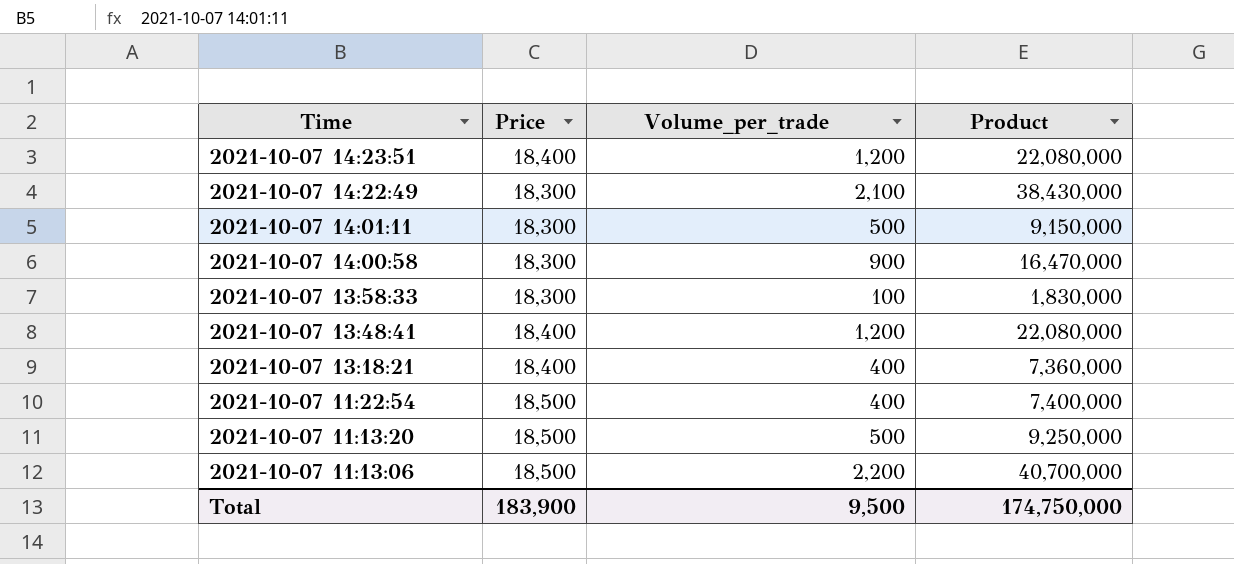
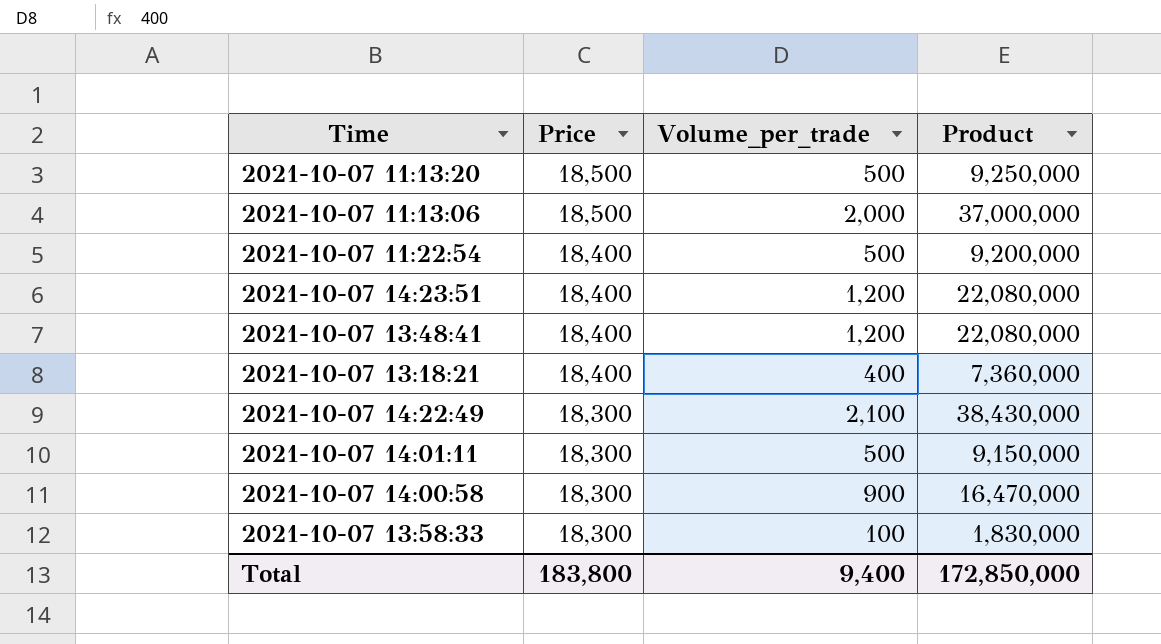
row order: Time descending -> Price descending
2021-10-07 11:13:06 | Volume_per_trade: 2,200 -> 2,000
2021-10-07 11:13:06 | Product: 40,700,000 -> 37,000,000
2021-10-07 11:22:54 | Price: 18,500 -> 18,400
2021-10-07 11:22:54 | Volume_per_trade: 400 -> 500
2021-10-07 11:22:54 | Product: 7,400,000 -> 9,200,000
Total | Price: 183,900 -> 183,800
Total | Volume_per_trade: 9,500 -> 9,400
Total | Product: 174,750,000 -> 172,850,000

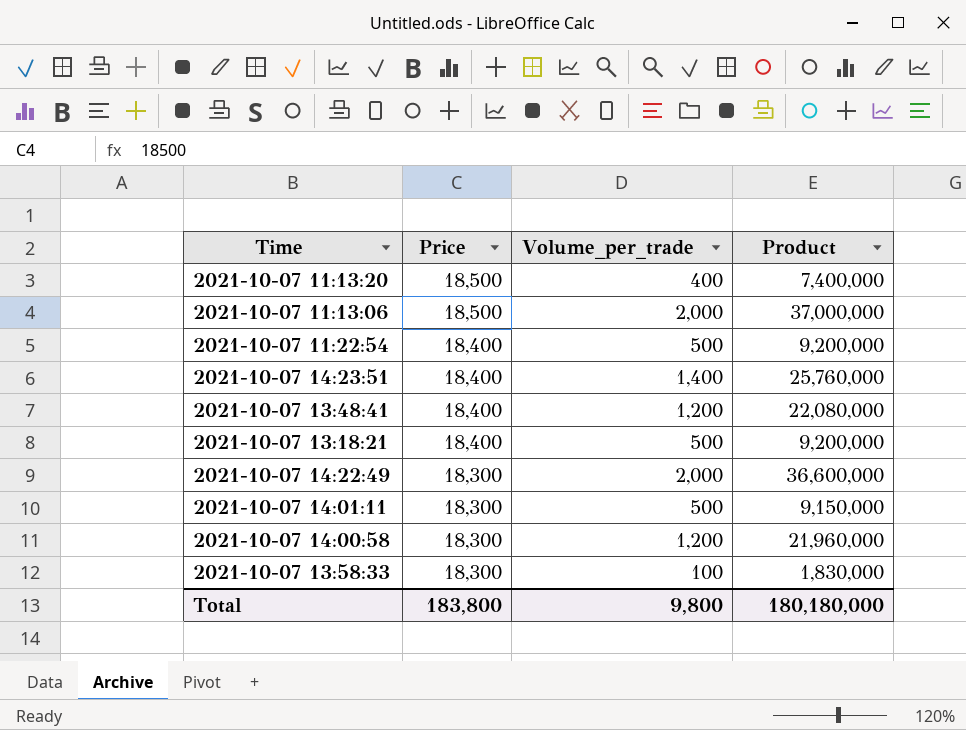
2021-10-07 11:13:20 | Volume_per_trade: 500 -> 400
2021-10-07 11:13:20 | Product: 9,250,000 -> 7,400,000
2021-10-07 14:23:51 | Volume_per_trade: 1,200 -> 1,400
2021-10-07 14:23:51 | Product: 22,080,000 -> 25,760,000
2021-10-07 13:18:21 | Volume_per_trade: 400 -> 500
2021-10-07 13:18:21 | Product: 7,360,000 -> 9,200,000
2021-10-07 14:22:49 | Volume_per_trade: 2,100 -> 2,000
2021-10-07 14:22:49 | Product: 38,430,000 -> 36,600,000
2021-10-07 14:00:58 | Volume_per_trade: 900 -> 1,200
2021-10-07 14:00:58 | Product: 16,470,000 -> 21,960,000
Total | Volume_per_trade: 9,400 -> 9,800
Total | Product: 172,850,000 -> 180,180,000

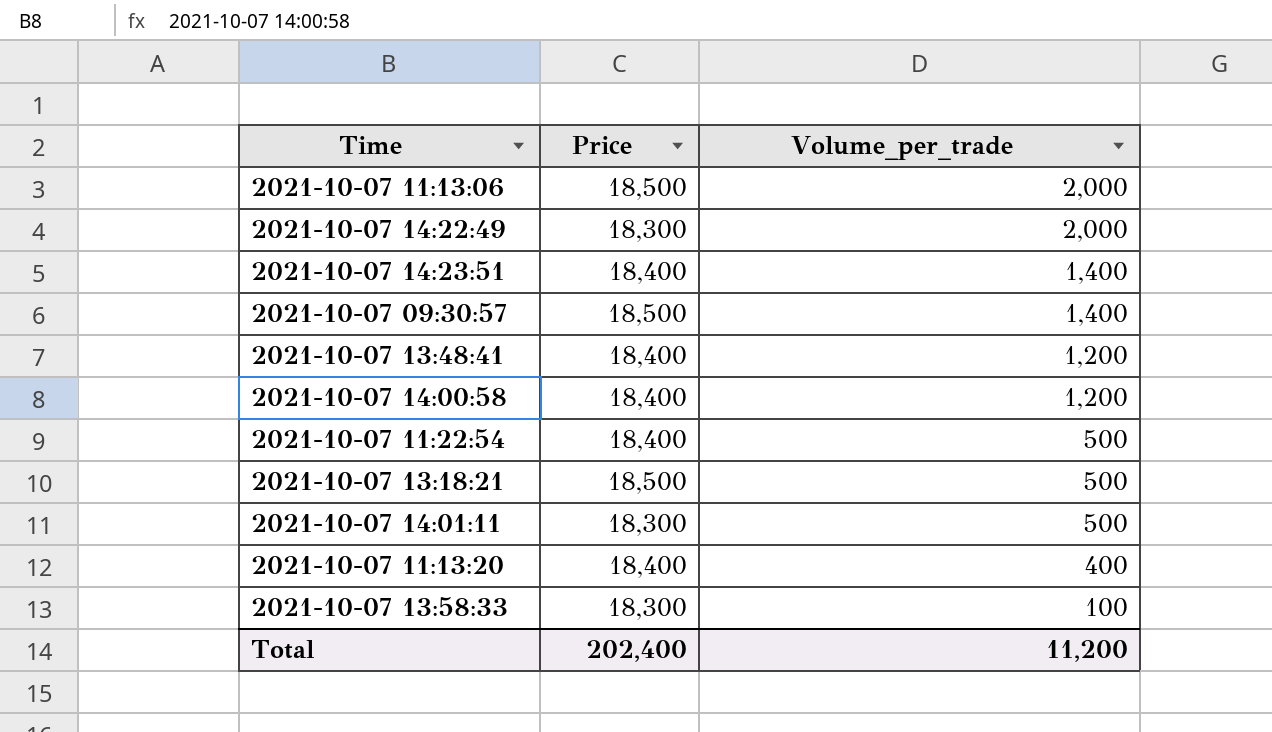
row order: Price descending -> Volume_per_trade descending
column Product | formula: [Price] * [Volume_per_trade] -> none
row 2021-10-07 09:30:57: none -> 18,500 | 1,400
2021-10-07 14:00:58 | Price: 18,300 -> 18,400
2021-10-07 13:18:21 | Price: 18,400 -> 18,500
2021-10-07 11:13:20 | Price: 18,500 -> 18,400
Total | Price: 183,800 -> 202,400
Total | Volume_per_trade: 9,800 -> 11,200

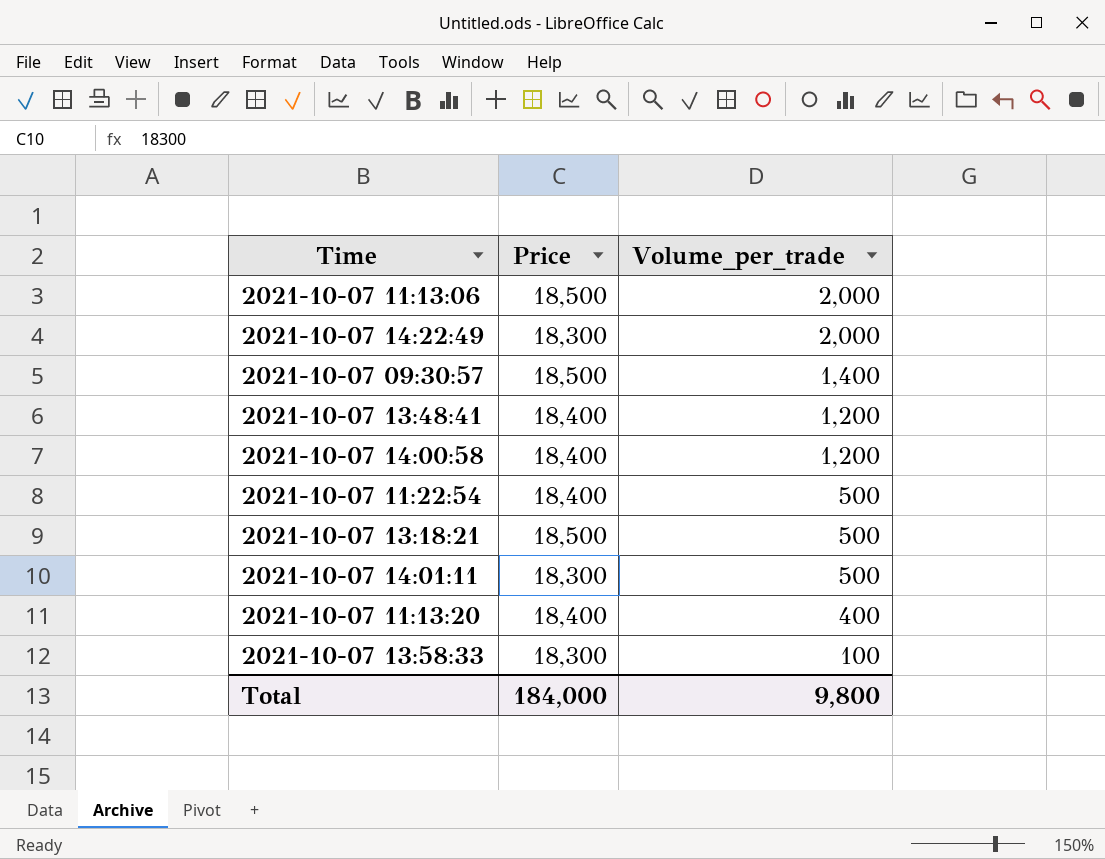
row 2021-10-07 14:23:51: 18,400 | 1,400 -> none
Total | Price: 202,400 -> 184,000
Total | Volume_per_trade: 11,200 -> 9,800

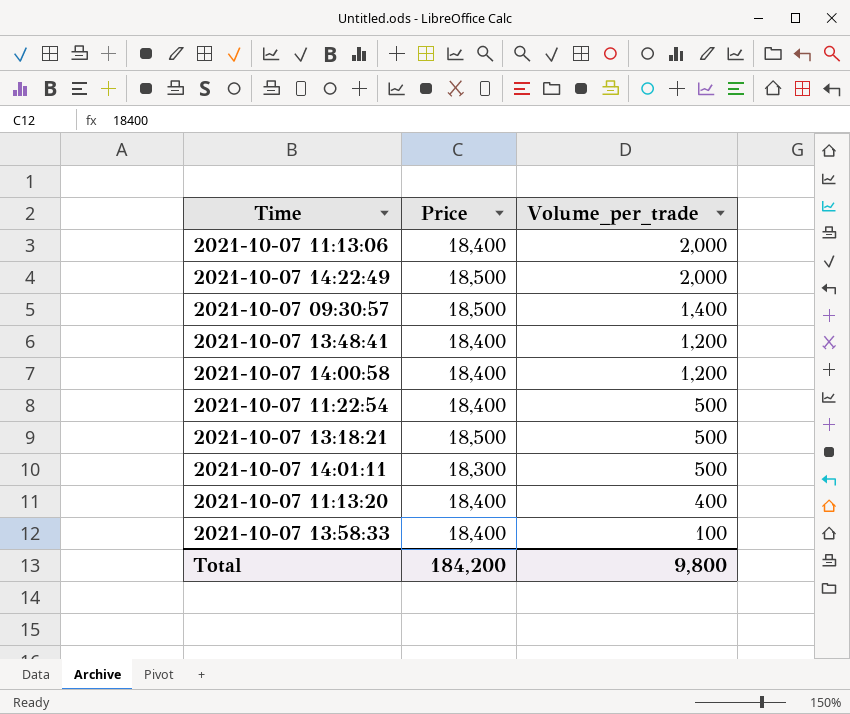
2021-10-07 11:13:06 | Price: 18,500 -> 18,400
2021-10-07 14:22:49 | Price: 18,300 -> 18,500
2021-10-07 13:58:33 | Price: 18,300 -> 18,400
Total | Price: 184,000 -> 184,200

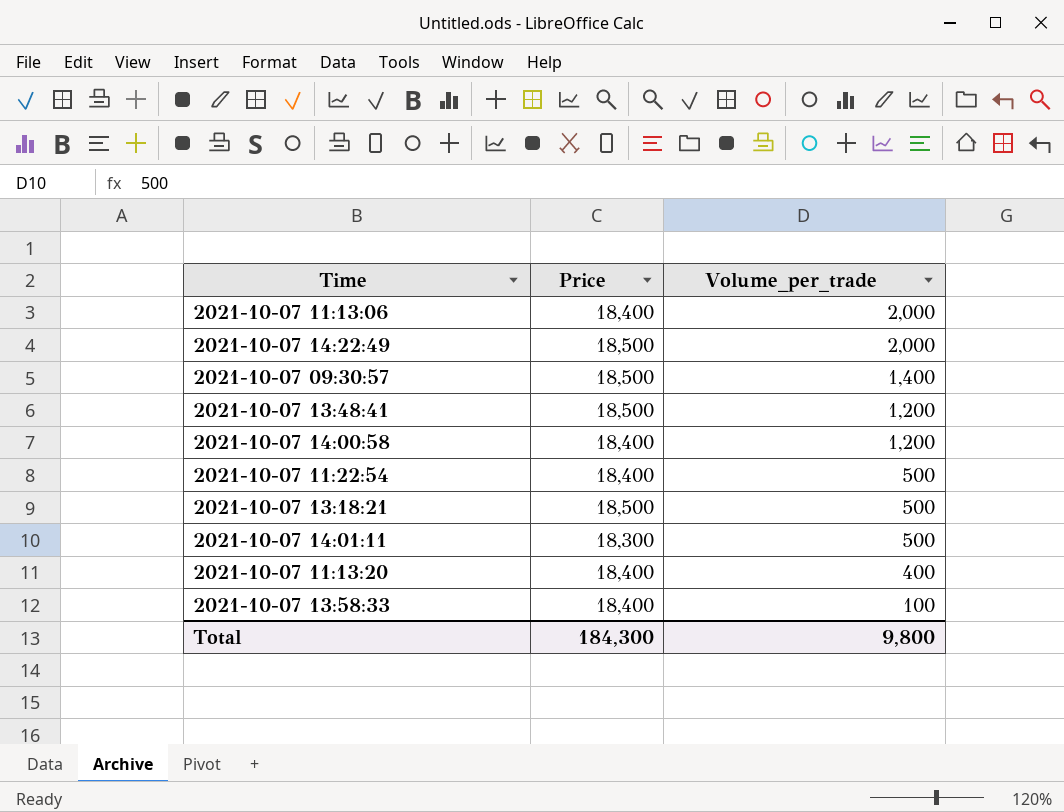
2021-10-07 13:48:41 | Price: 18,400 -> 18,500
Total | Price: 184,200 -> 184,300

